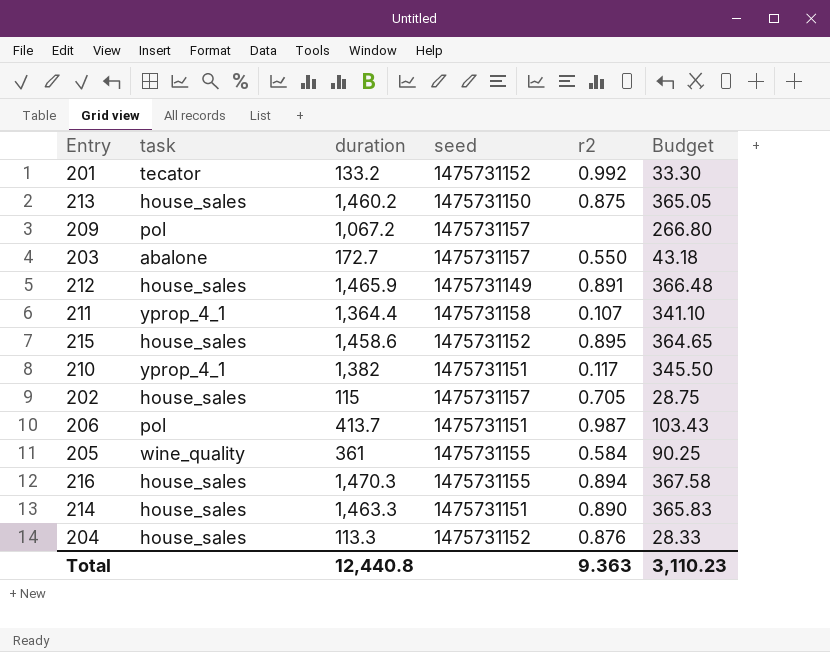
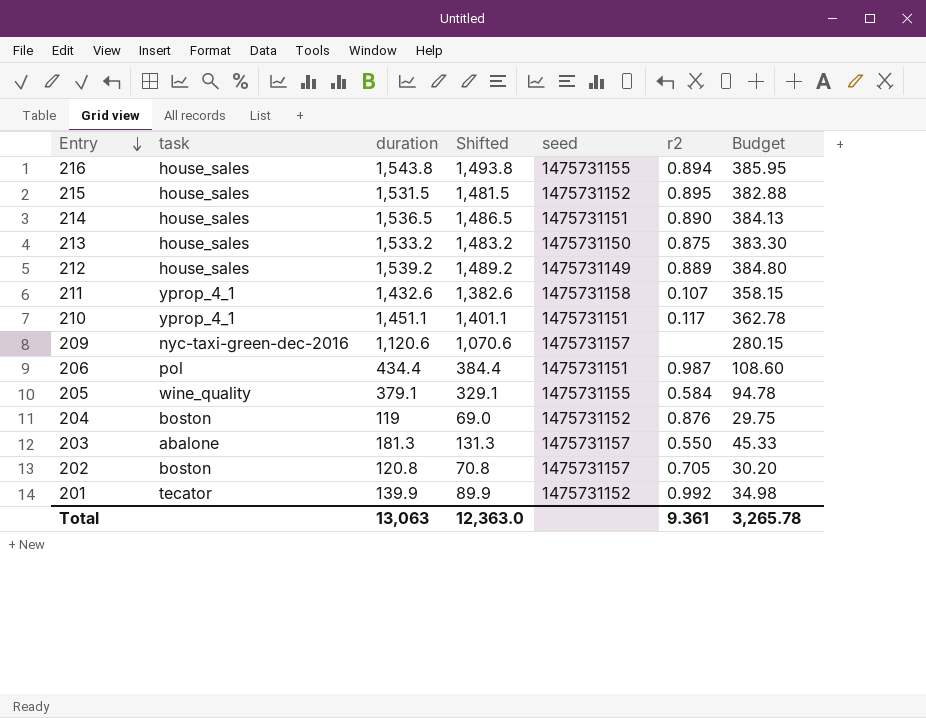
row order: none -> Entry descending
column Shifted | formula: none -> [duration] - 50
216 | duration: 1,470.3 -> 1,543.8
216 | Budget: 367.58 -> 385.95
215 | duration: 1,458.6 -> 1,531.5
215 | Budget: 364.65 -> 382.88
214 | duration: 1,463.3 -> 1,536.5
214 | Budget: 365.83 -> 384.13
213 | duration: 1,460.2 -> 1,533.2
213 | Budget: 365.05 -> 383.30
212 | duration: 1,465.9 -> 1,539.2
212 | r2: 0.891 -> 0.889
212 | Budget: 366.48 -> 384.80
211 | duration: 1,364.4 -> 1,432.6
211 | Budget: 341.10 -> 358.15
210 | duration: 1,382 -> 1,451.1
210 | Budget: 345.50 -> 362.78
209 | task: pol -> nyc-taxi-green-dec-2016
209 | duration: 1,067.2 -> 1,120.6
209 | Budget: 266.80 -> 280.15
206 | duration: 413.7 -> 434.4
206 | Budget: 103.43 -> 108.60
205 | duration: 361 -> 379.1
205 | Budget: 90.25 -> 94.78
204 | task: house_sales -> boston
204 | duration: 113.3 -> 119
204 | Budget: 28.33 -> 29.75
203 | duration: 172.7 -> 181.3
203 | Budget: 43.18 -> 45.33
202 | task: house_sales -> boston
202 | duration: 115 -> 120.8
202 | Budget: 28.75 -> 30.20
201 | duration: 133.2 -> 139.9
201 | Budget: 33.30 -> 34.98
Total | duration: 12,440.8 -> 13,063
Total | r2: 9.363 -> 9.361
Total | Budget: 3,110.23 -> 3,265.78

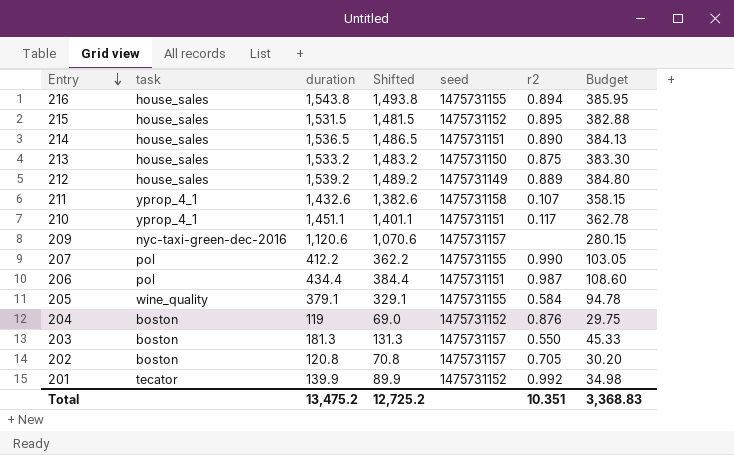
row 207: none -> pol | 412.2 | 362.2 | 1475731155 | 0.990 | 103.05
203 | task: abalone -> boston
Total | duration: 13,063 -> 13,475.2
Total | Shifted: 12,363.0 -> 12,725.2
Total | r2: 9.361 -> 10.351
Total | Budget: 3,265.78 -> 3,368.83

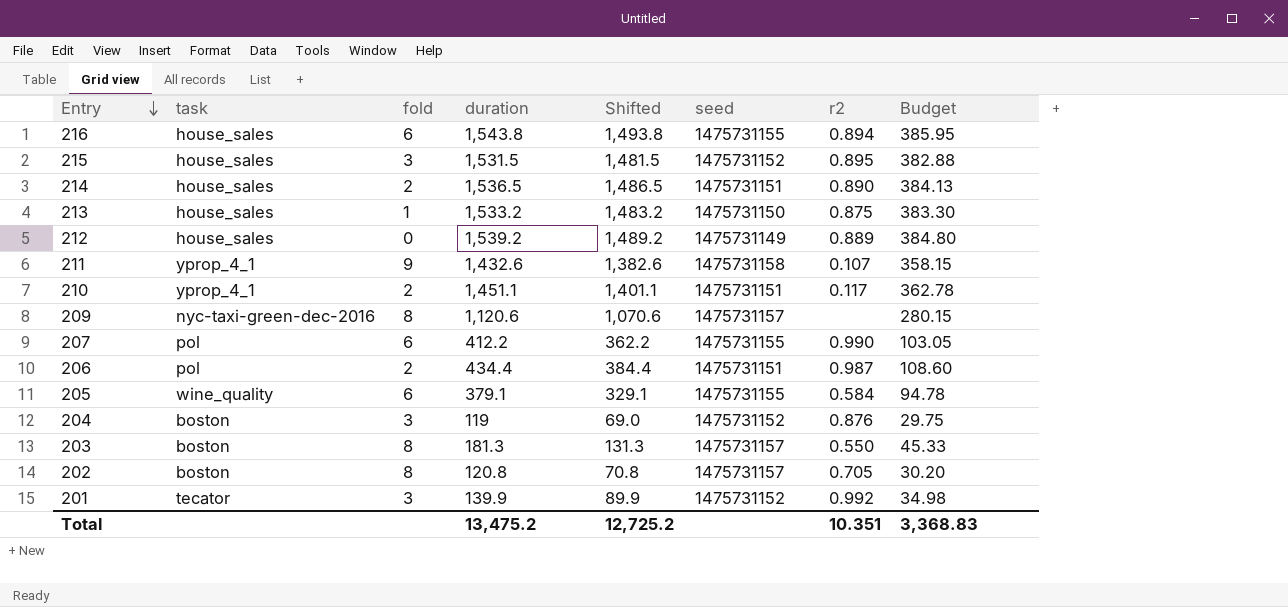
column fold | position: none -> 3

